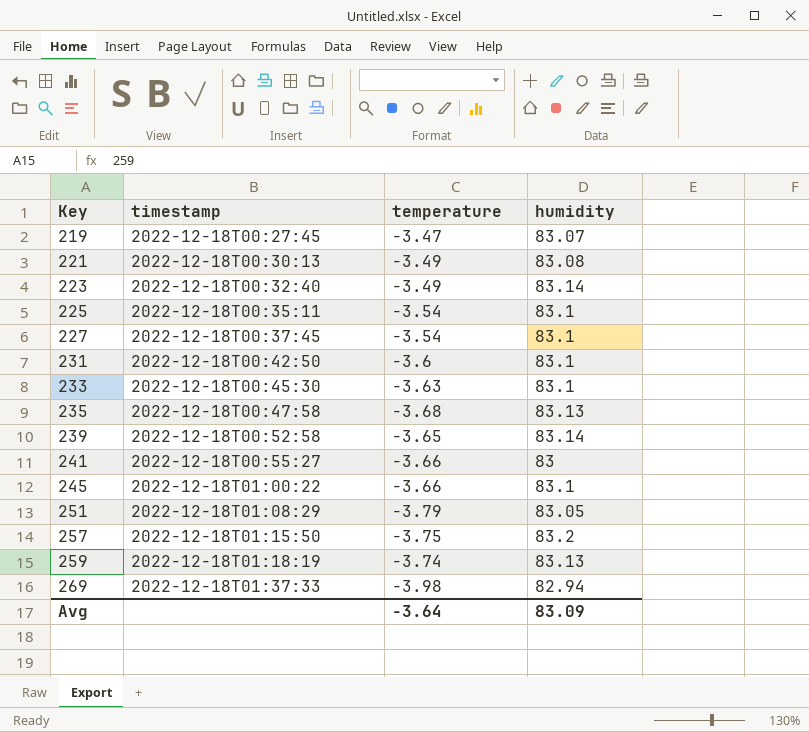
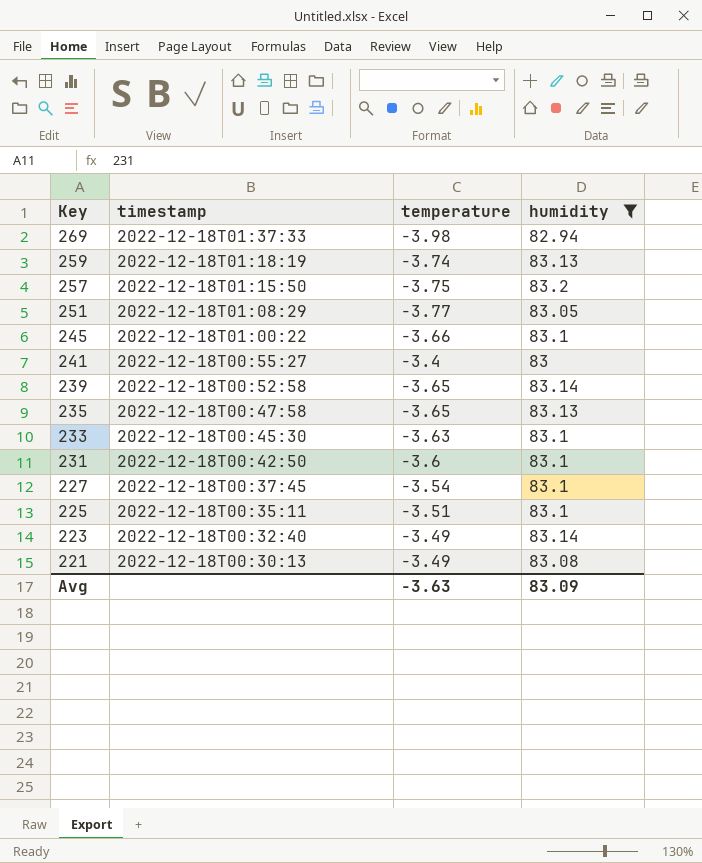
filter: none -> humidity != 83.07
row order: Key ascending -> Key descending
251 | temperature: -3.79 -> -3.77
241 | temperature: -3.66 -> -3.4
235 | temperature: -3.68 -> -3.65
225 | temperature: -3.54 -> -3.51
Avg | temperature: -3.64 -> -3.63

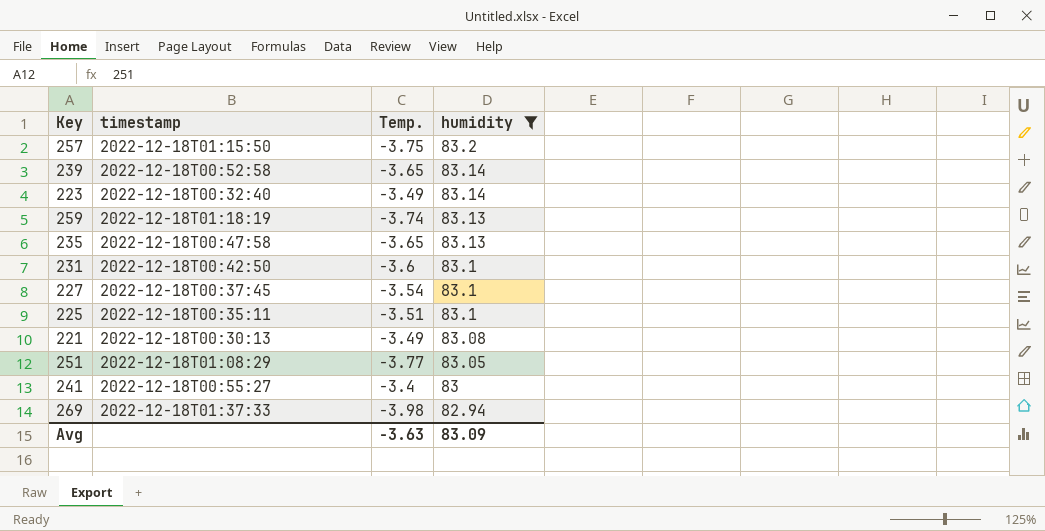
row order: Key descending -> humidity descending
column name: temperature -> Temp.
row 245: 2022-12-18T01:00:22 | -3.66 | 83.1 -> none
row 233: 2022-12-18T00:45:30 | -3.63 | 83.1 -> none

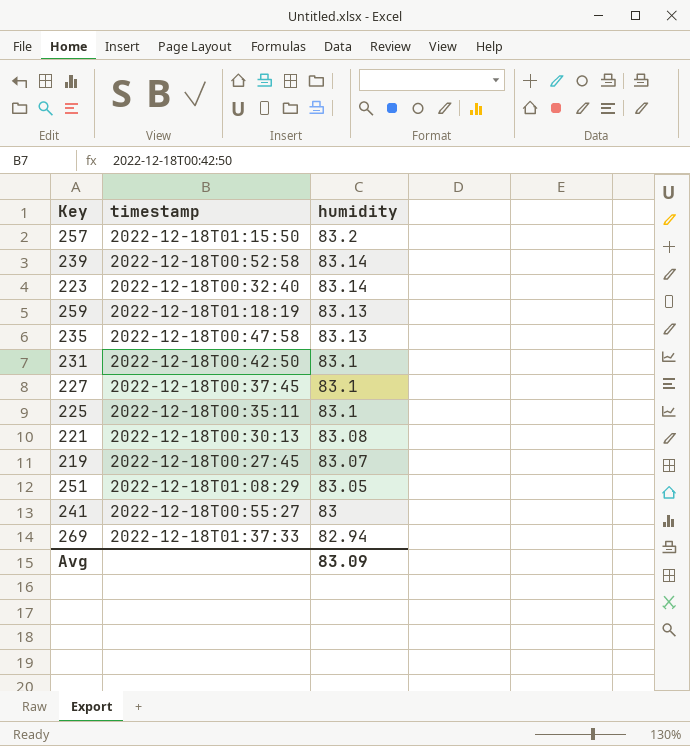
filter: humidity != 83.07 -> none
column Temp. | position: 3 -> none

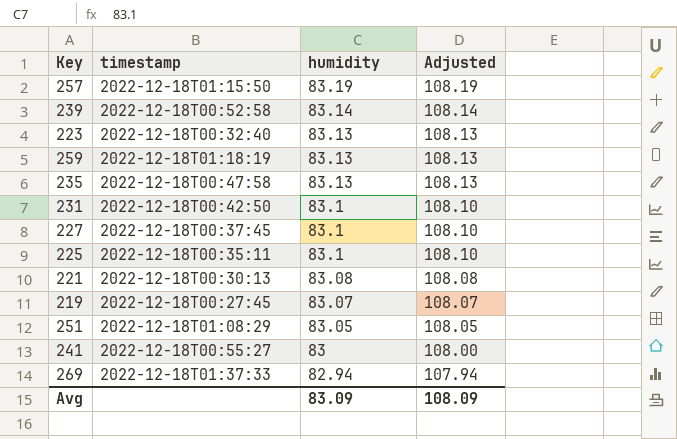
column Adjusted | formula: none -> [humidity] + 25
257 | humidity: 83.2 -> 83.19
223 | humidity: 83.14 -> 83.13

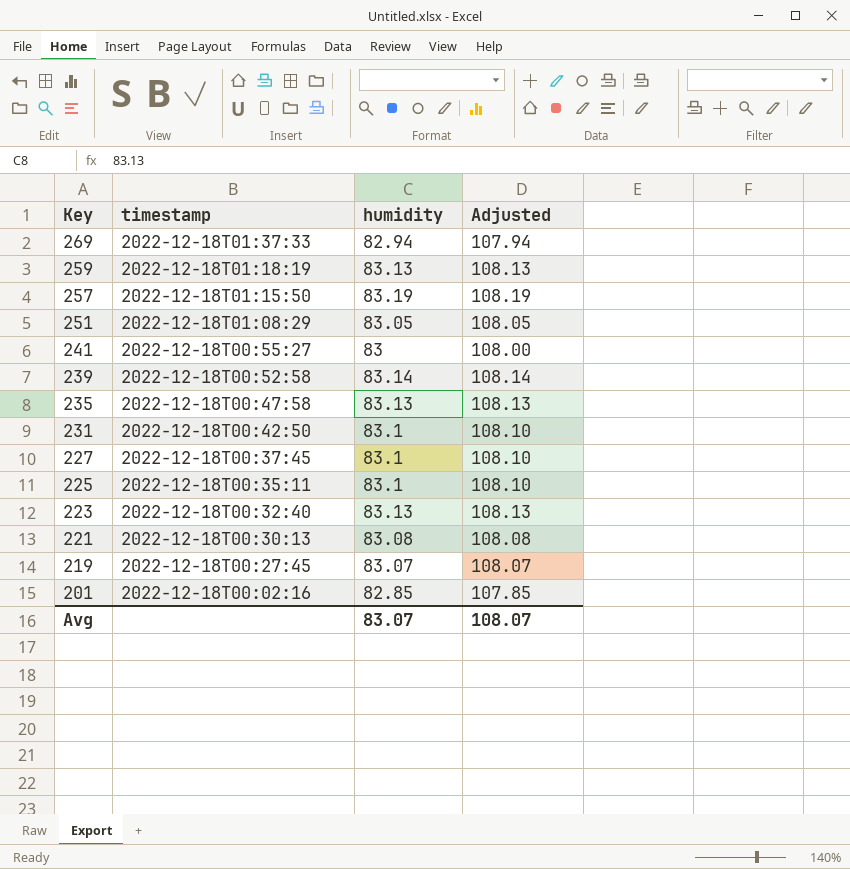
row order: humidity descending -> Key descending
row 201: none -> 2022-12-18T00:02:16 | 82.85 | 107.85
Avg | humidity: 83.09 -> 83.07
Avg | Adjusted: 108.09 -> 108.07

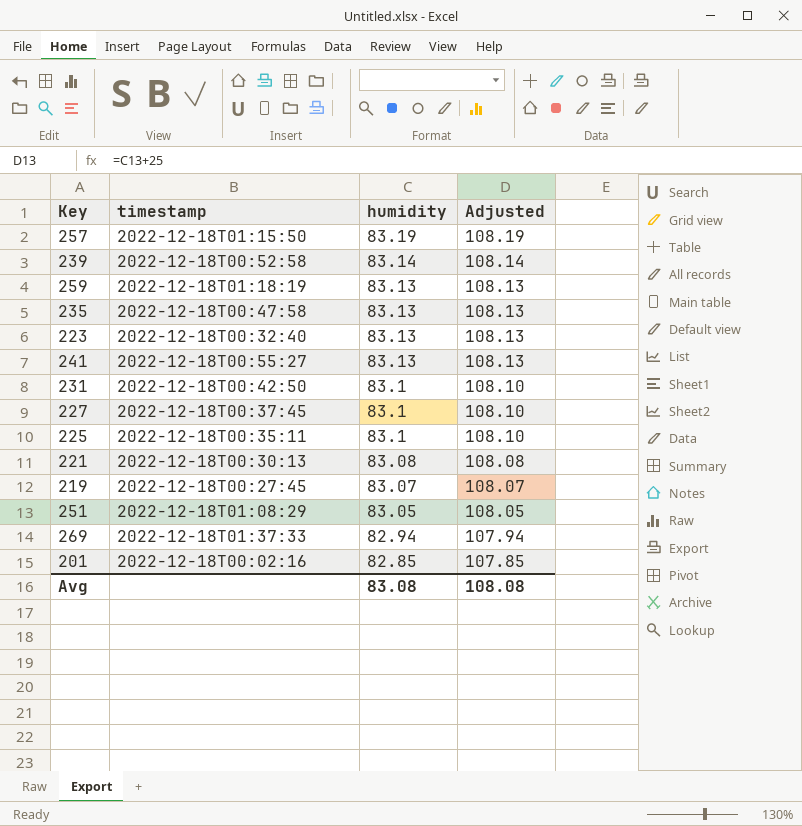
row order: Key descending -> humidity descending
241 | humidity: 83 -> 83.13
241 | Adjusted: 108.00 -> 108.13
Avg | humidity: 83.07 -> 83.08
Avg | Adjusted: 108.07 -> 108.08

